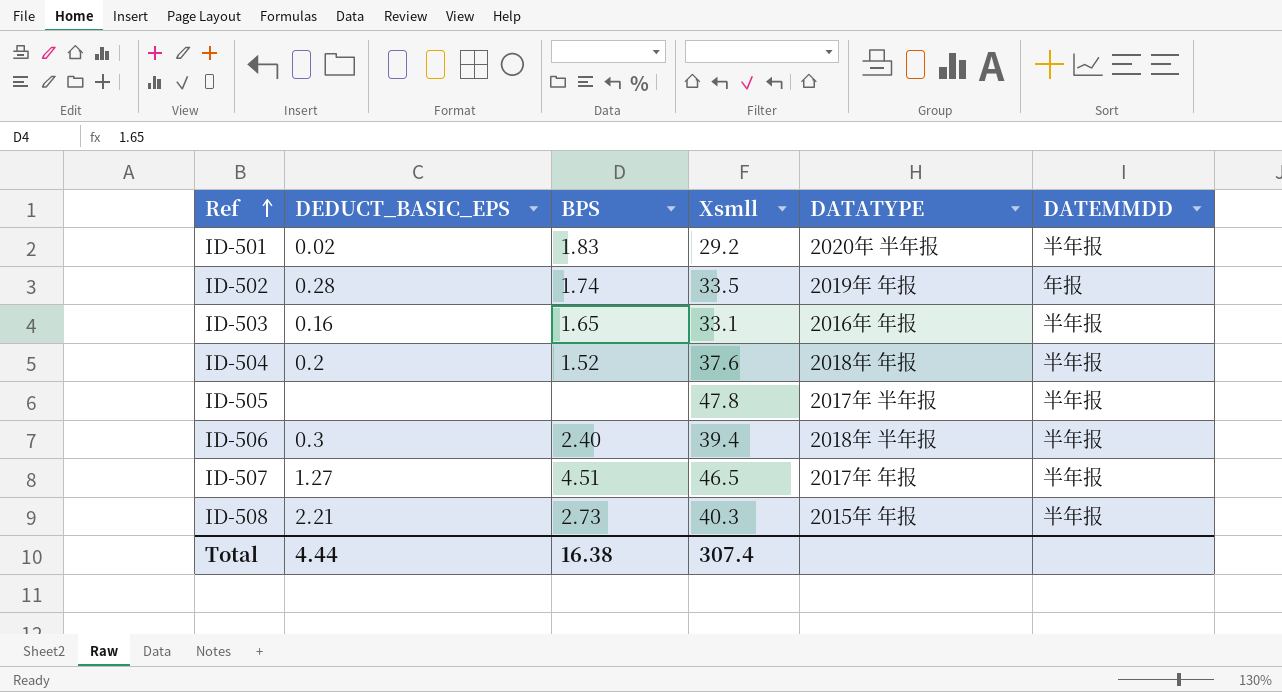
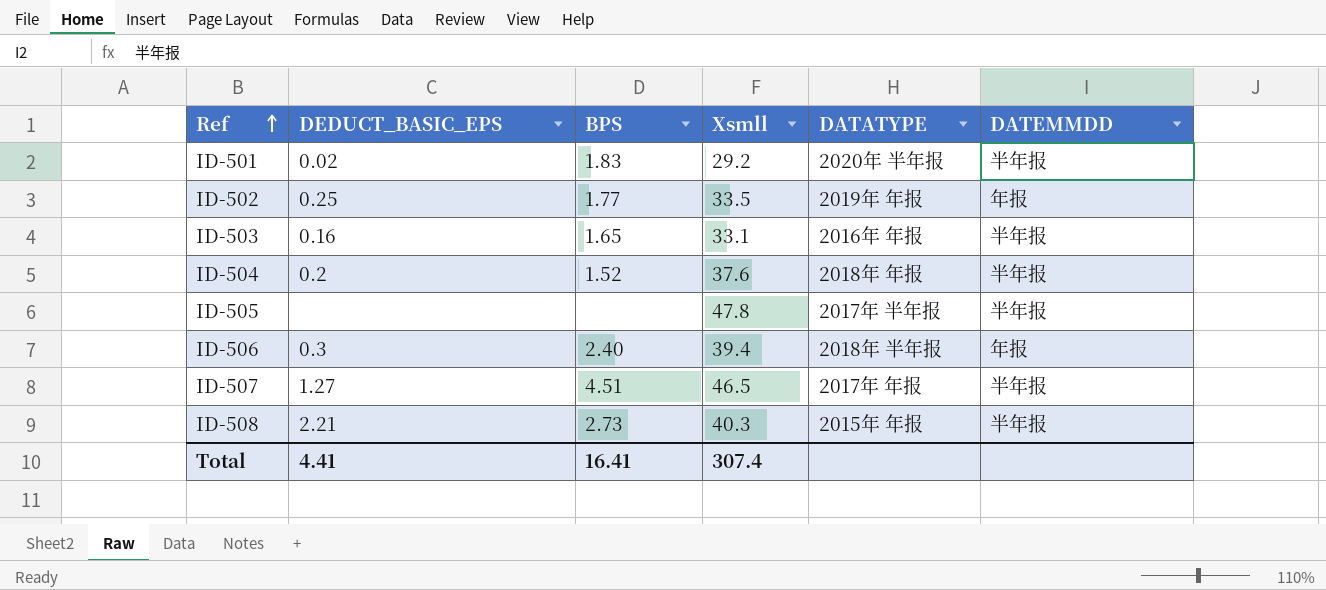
ID-502 | DEDUCT_BASIC_EPS: 0.28 -> 0.25
ID-502 | BPS: 1.74 -> 1.77
ID-506 | DATEMMDD: 半年报 -> 年报
Total | DEDUCT_BASIC_EPS: 4.44 -> 4.41
Total | BPS: 16.38 -> 16.41

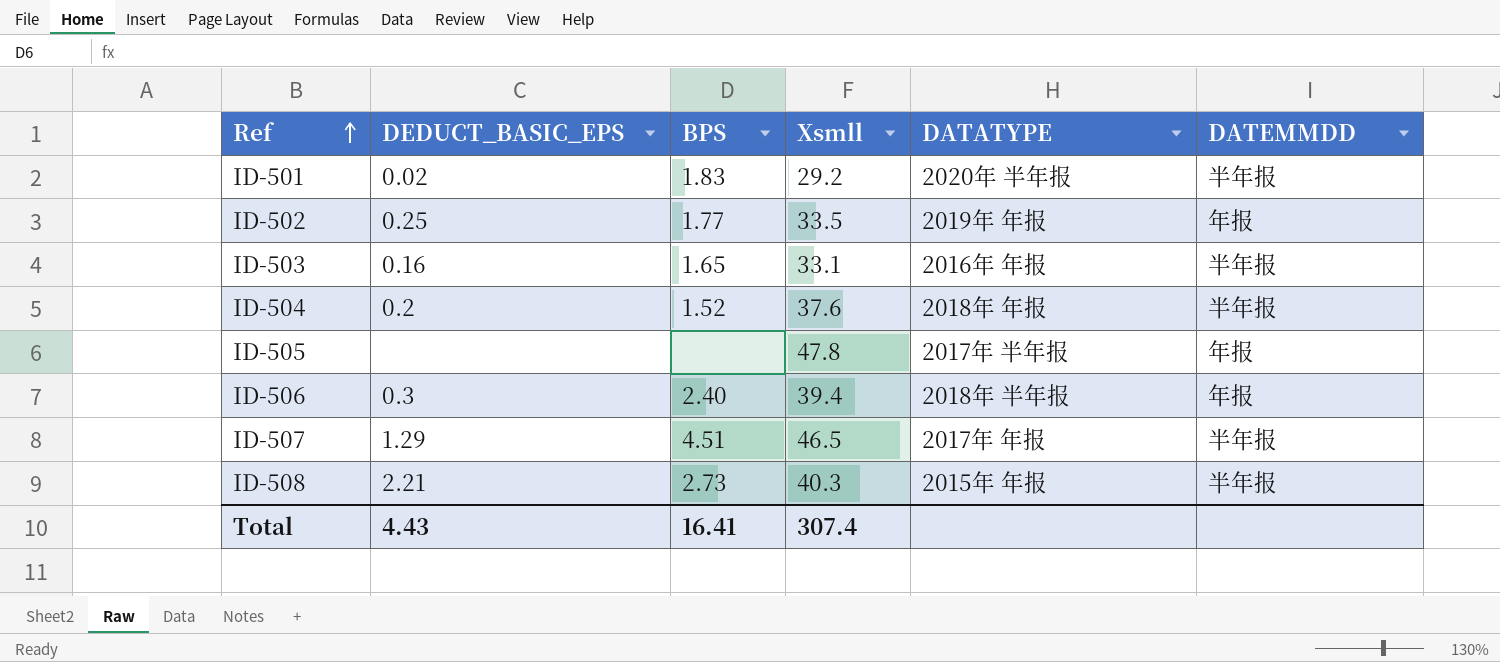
ID-505 | DATEMMDD: 半年报 -> 年报
ID-507 | DEDUCT_BASIC_EPS: 1.27 -> 1.29
Total | DEDUCT_BASIC_EPS: 4.41 -> 4.43

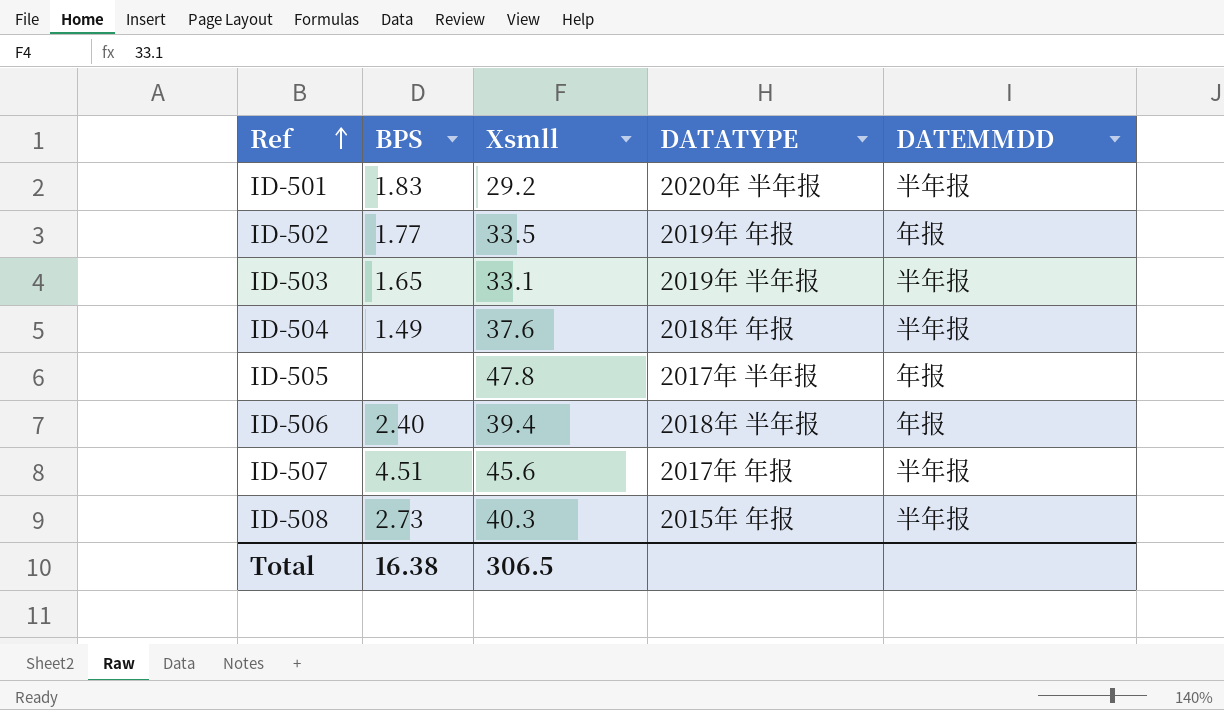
column DEDUCT_BASIC_EPS | position: 2 -> none
ID-503 | DATATYPE: 2016年 年报 -> 2019年 半年报
ID-504 | BPS: 1.52 -> 1.49
ID-507 | Xsmll: 46.5 -> 45.6
Total | BPS: 16.41 -> 16.38
Total | Xsmll: 307.4 -> 306.5

